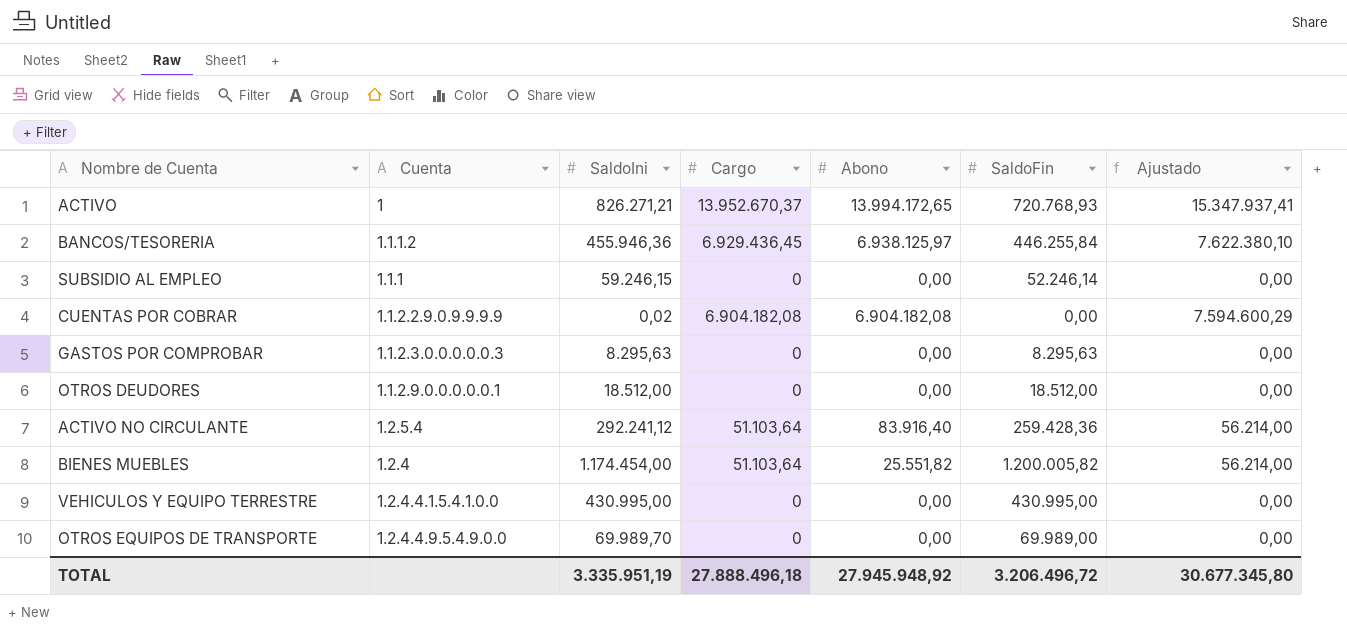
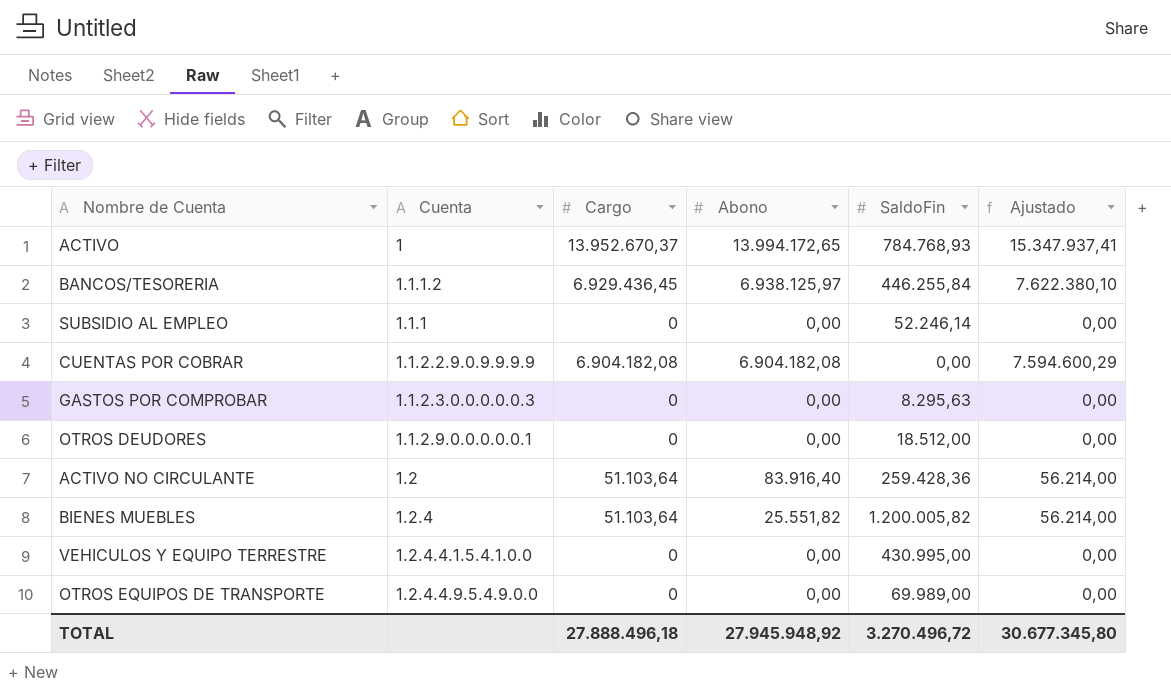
column SaldoIni | position: 3 -> none
ACTIVO | SaldoFin: 720.768,93 -> 784.768,93
ACTIVO NO CIRCULANTE | Cuenta: 1.2.5.4 -> 1.2
TOTAL | SaldoFin: 3.206.496,72 -> 3.270.496,72

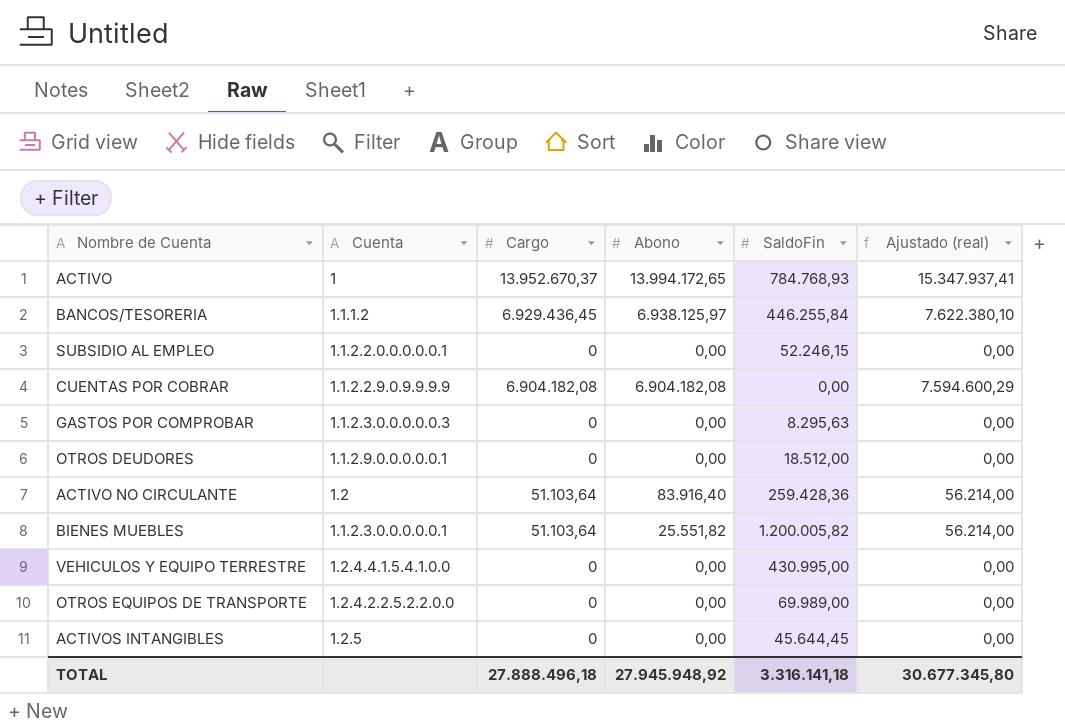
column name: Ajustado -> Ajustado (real)
SUBSIDIO AL EMPLEO | Cuenta: 1.1.1 -> 1.1.2.2.0.0.0.0.0.1
SUBSIDIO AL EMPLEO | SaldoFin: 52.246,14 -> 52.246,15
BIENES MUEBLES | Cuenta: 1.2.4 -> 1.1.2.3.0.0.0.0.0.1
OTROS EQUIPOS DE TRANSPORTE | Cuenta: 1.2.4.4.9.5.4.9.0.0 -> 1.2.4.2.2.5.2.2.0.0
row ACTIVOS INTANGIBLES: none -> 1.2.5 | 0 | 0,00 | 45.644,45 | 0,00
TOTAL | SaldoFin: 3.270.496,72 -> 3.316.141,18

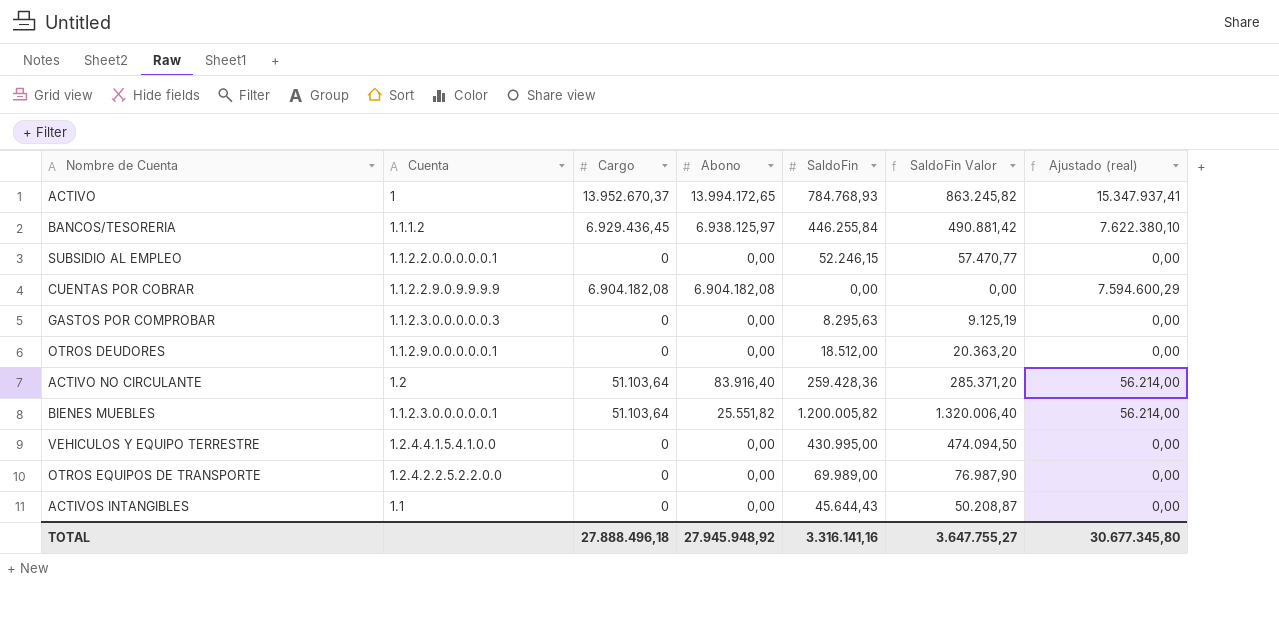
column SaldoFin Valor | formula: none -> [SaldoFin] * 1,1
ACTIVOS INTANGIBLES | Cuenta: 1.2.5 -> 1.1
ACTIVOS INTANGIBLES | SaldoFin: 45.644,45 -> 45.644,43
TOTAL | SaldoFin: 3.316.141,18 -> 3.316.141,16

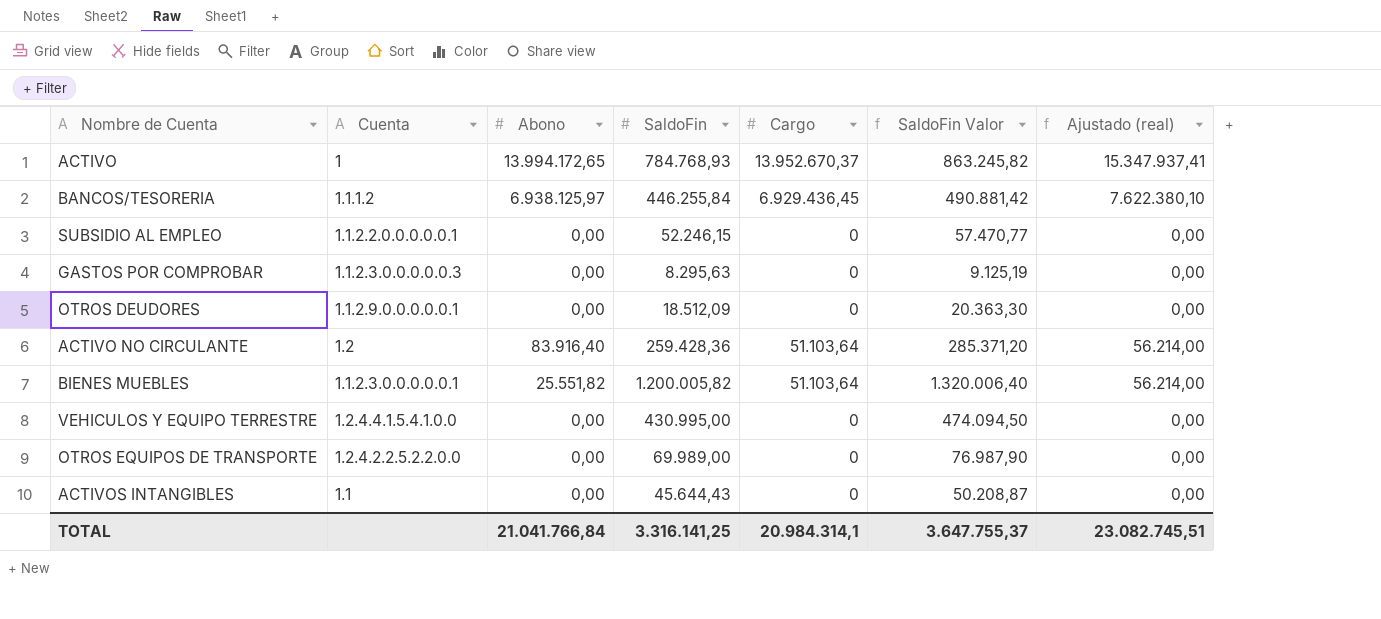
column Cargo | position: 3 -> 5
row CUENTAS POR COBRAR: 1.1.2.2.9.0.9.9.9.9 | 6.904.182,08 | 6.904.182,08 | 0,00 | 0,00 | 7.594.600,29 -> none
OTROS DEUDORES | SaldoFin: 18.512,00 -> 18.512,09
OTROS DEUDORES | SaldoFin Valor: 20.363,20 -> 20.363,30
TOTAL | Abono: 27.945.948,92 -> 21.041.766,84
TOTAL | SaldoFin: 3.316.141,16 -> 3.316.141,25
TOTAL | Cargo: 27.888.496,18 -> 20.984.314,1
TOTAL | SaldoFin Valor: 3.647.755,27 -> 3.647.755,37
TOTAL | Ajustado (real): 30.677.345,80 -> 23.082.745,51

